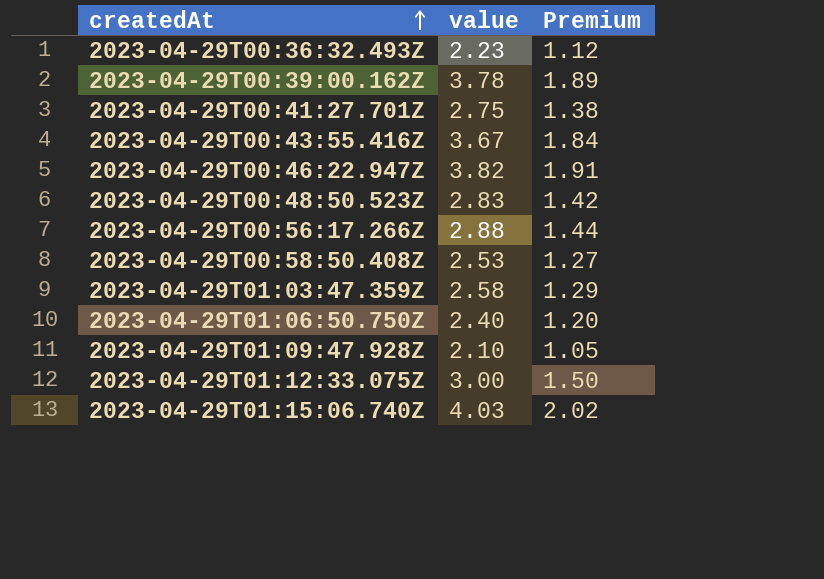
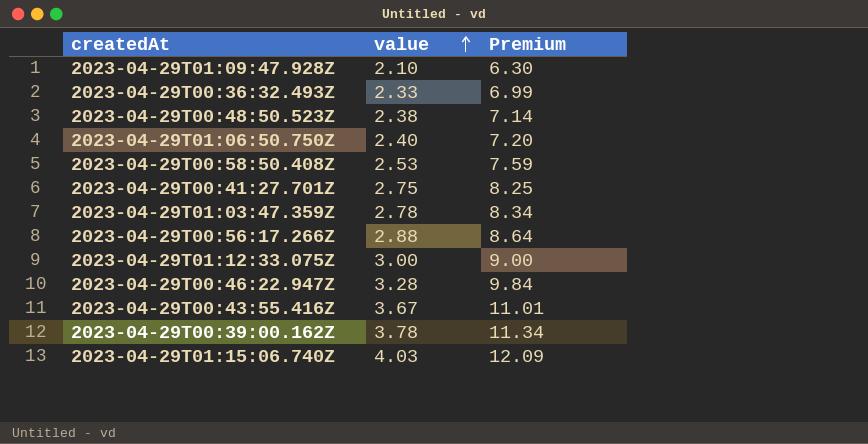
row order: createdAt ascending -> value ascending
column Premium | formula: [value] * 0.5 -> [value] * 3
2023-04-29T00:36:32.493Z | value: 2.23 -> 2.33
2023-04-29T00:48:50.523Z | value: 2.83 -> 2.38
2023-04-29T01:03:47.359Z | value: 2.58 -> 2.78
2023-04-29T00:46:22.947Z | value: 3.82 -> 3.28

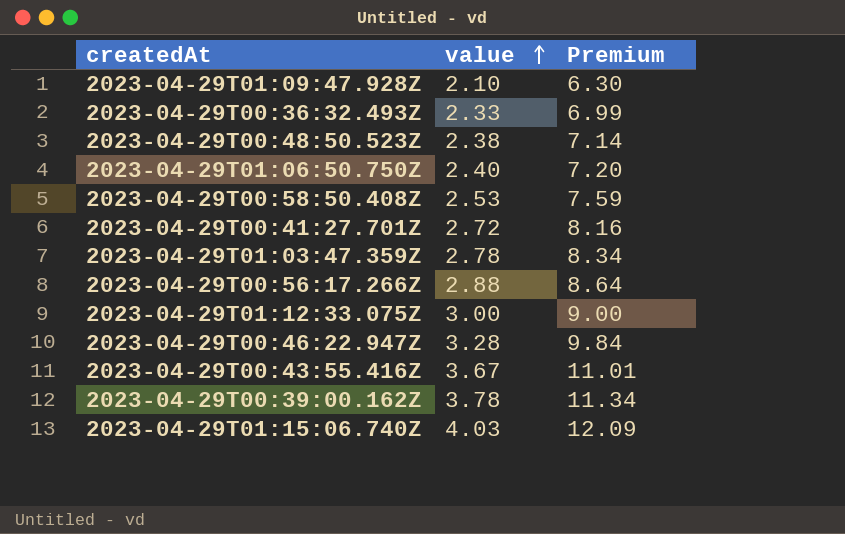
2023-04-29T00:41:27.701Z | value: 2.75 -> 2.72
2023-04-29T00:41:27.701Z | Premium: 8.25 -> 8.16

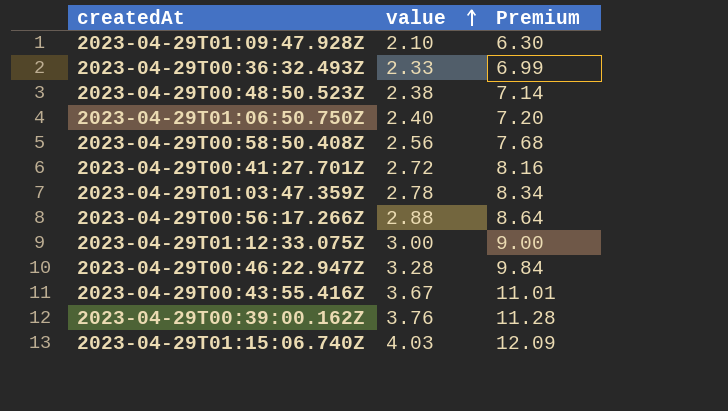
2023-04-29T00:58:50.408Z | value: 2.53 -> 2.56
2023-04-29T00:58:50.408Z | Premium: 7.59 -> 7.68
2023-04-29T00:39:00.162Z | value: 3.78 -> 3.76
2023-04-29T00:39:00.162Z | Premium: 11.34 -> 11.28

